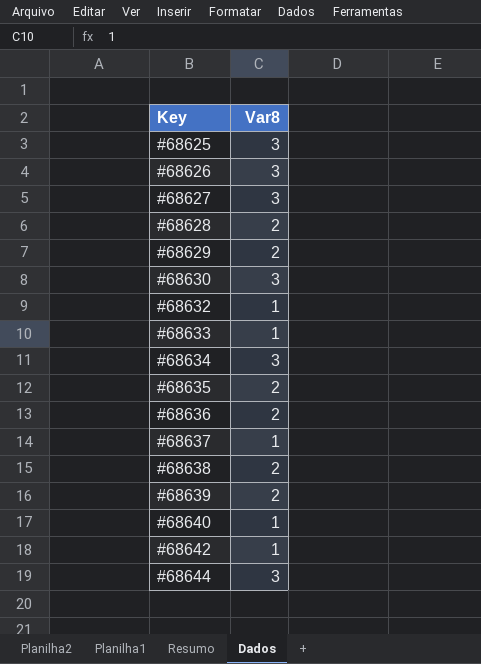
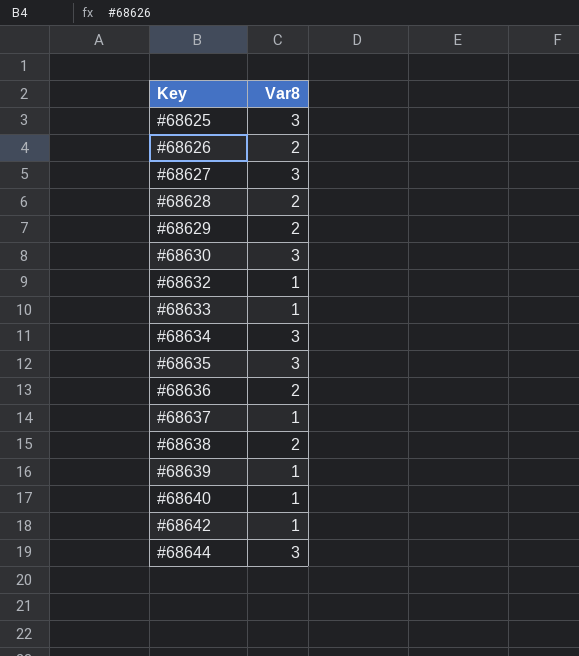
#68626 | Var8: 3 -> 2
#68635 | Var8: 2 -> 3
#68639 | Var8: 2 -> 1

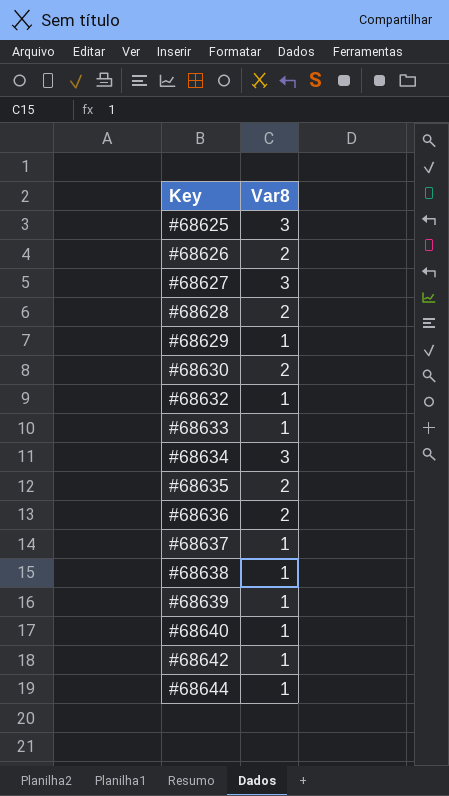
#68629 | Var8: 2 -> 1
#68630 | Var8: 3 -> 2
#68635 | Var8: 3 -> 2
#68638 | Var8: 2 -> 1
#68644 | Var8: 3 -> 1

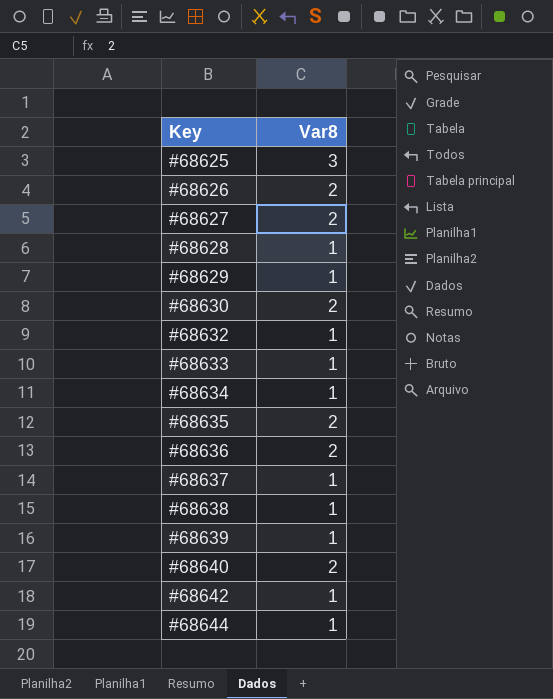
#68627 | Var8: 3 -> 2
#68628 | Var8: 2 -> 1
#68634 | Var8: 3 -> 1
#68640 | Var8: 1 -> 2

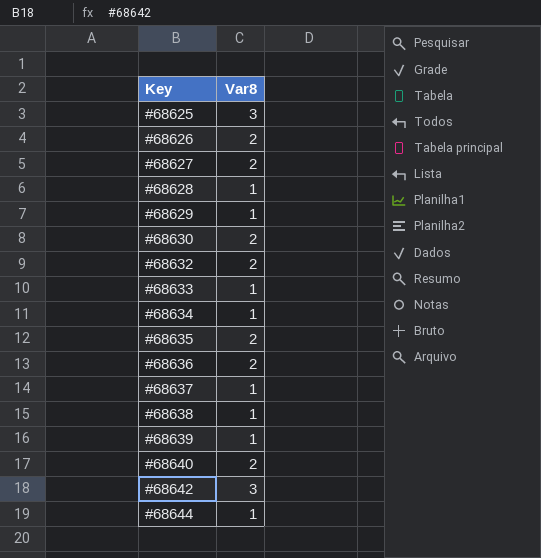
#68632 | Var8: 1 -> 2
#68642 | Var8: 1 -> 3

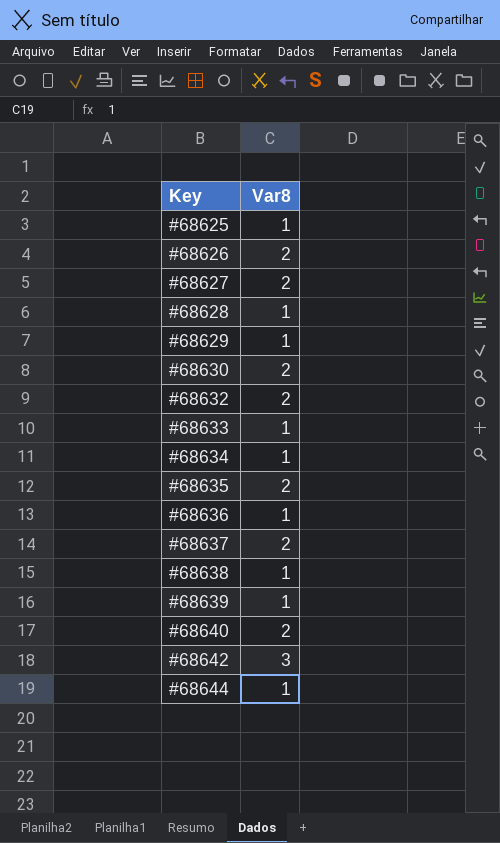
#68625 | Var8: 3 -> 1
#68636 | Var8: 2 -> 1
#68637 | Var8: 1 -> 2

